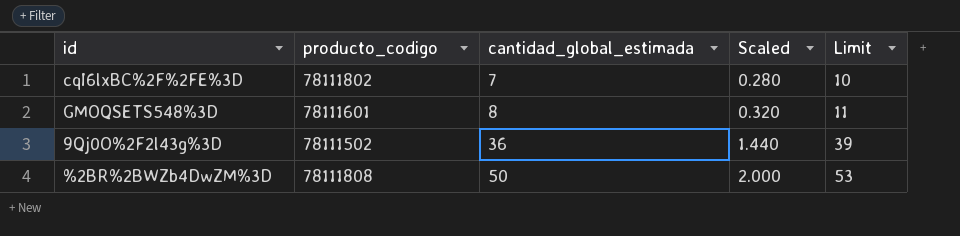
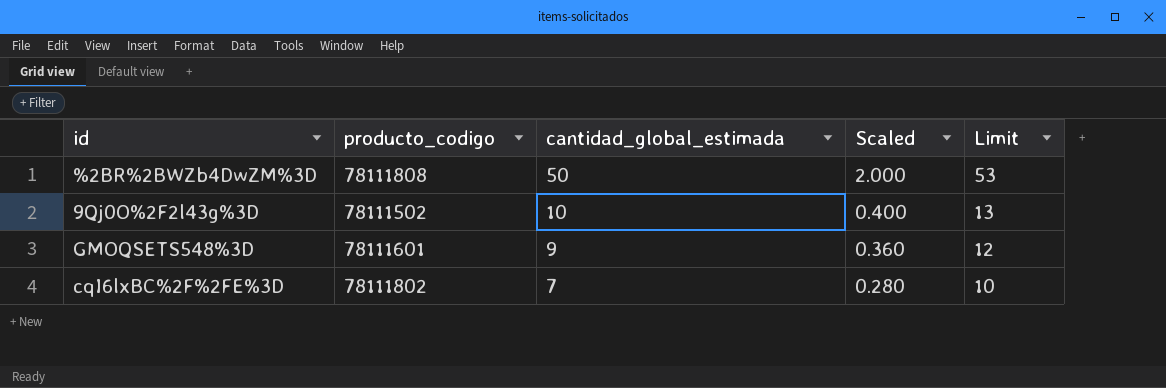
row order: cantidad_global_estimada ascending -> cantidad_global_estimada descending
9Qj0O%2F2l43g%3D | cantidad_global_estimada: 36 -> 10
9Qj0O%2F2l43g%3D | Scaled: 1.440 -> 0.400
9Qj0O%2F2l43g%3D | Limit: 39 -> 13
GMOQSETS548%3D | cantidad_global_estimada: 8 -> 9
GMOQSETS548%3D | Scaled: 0.320 -> 0.360
GMOQSETS548%3D | Limit: 11 -> 12

